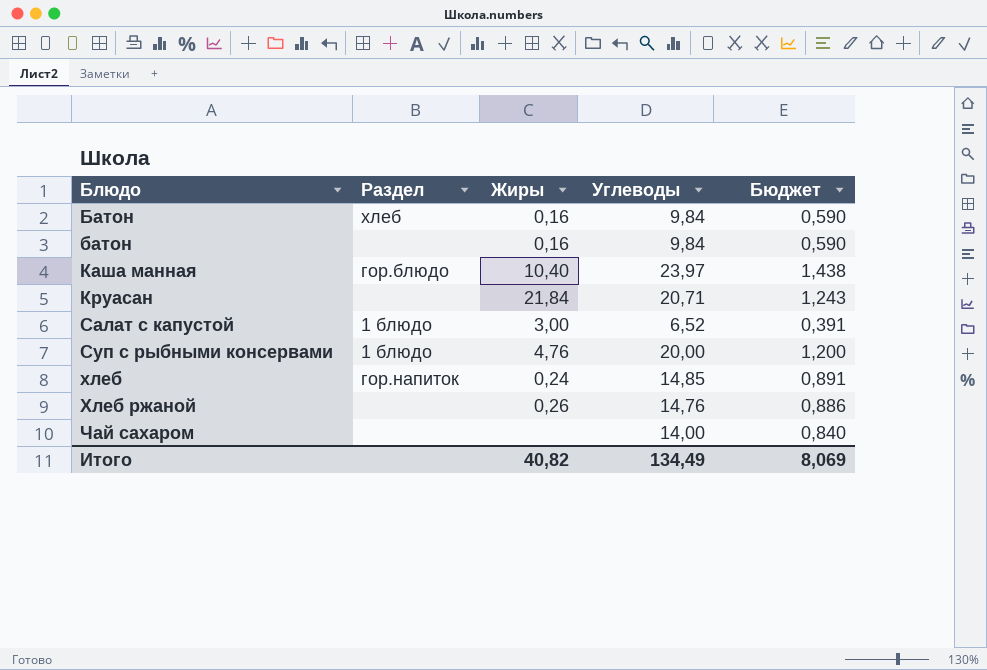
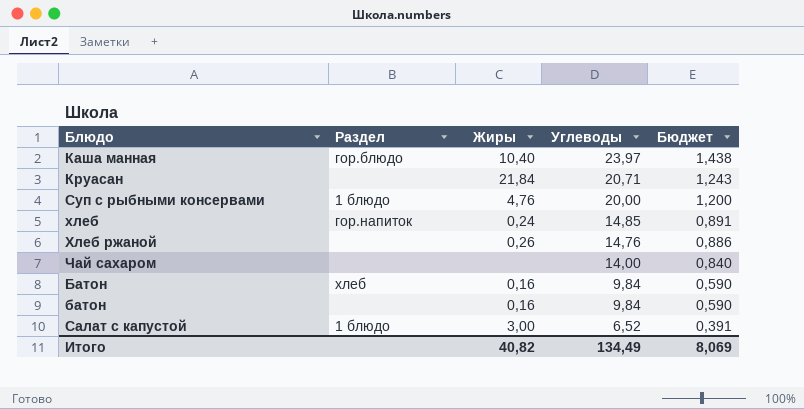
row order: Блюдо ascending -> Углеводы descending

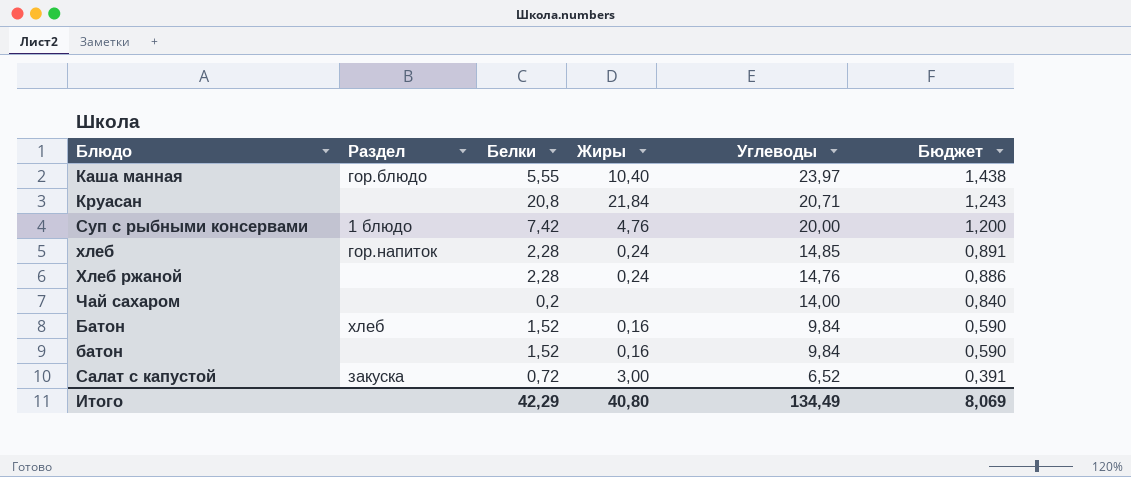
column Белки | position: none -> 3
Хлеб ржаной | Жиры: 0,26 -> 0,24
Салат с капустой | Раздел: 1 блюдо -> закуска
Итого | Жиры: 40,82 -> 40,80

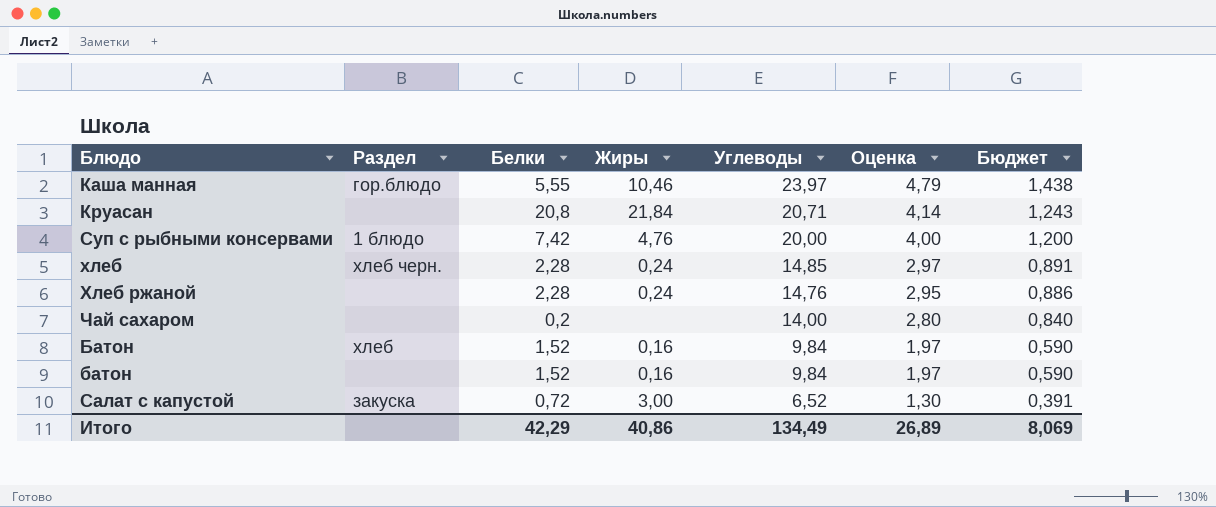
column Оценка | formula: none -> [Углеводы] * 0,2
Каша манная | Жиры: 10,40 -> 10,46
хлеб | Раздел: гор.напиток -> хлеб черн.
Итого | Жиры: 40,80 -> 40,86

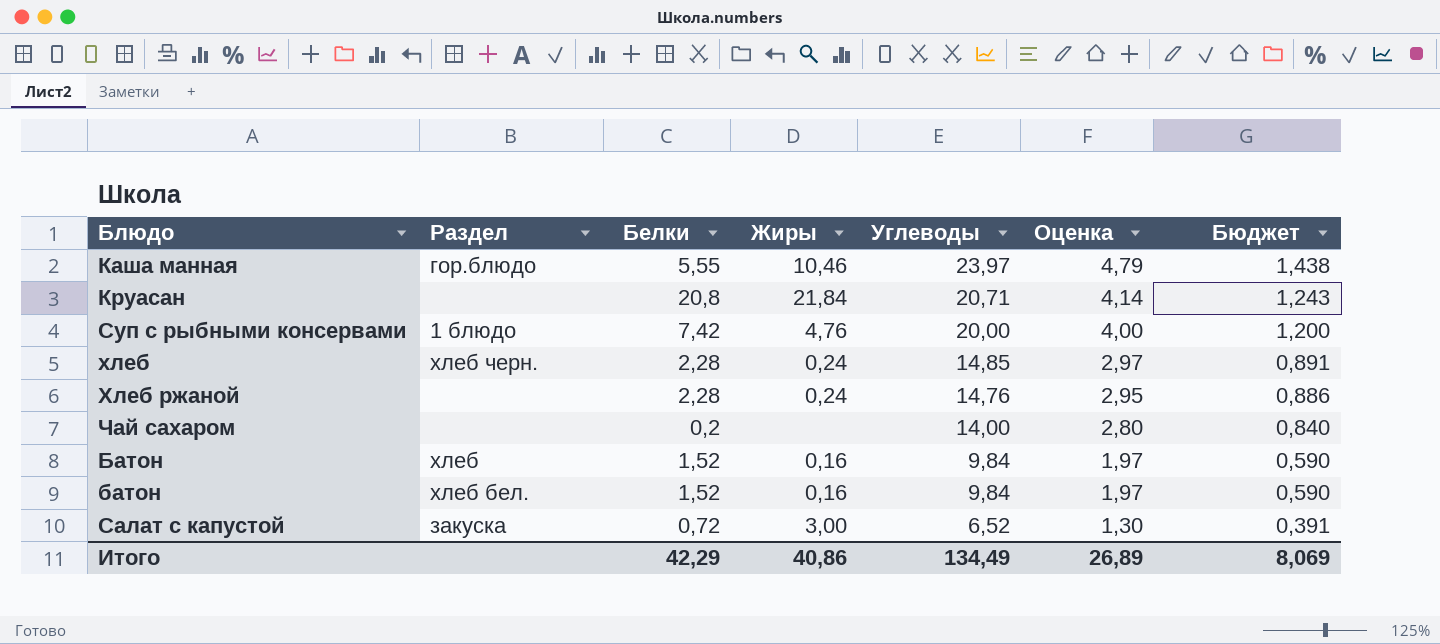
батон | Раздел: none -> хлеб бел.

